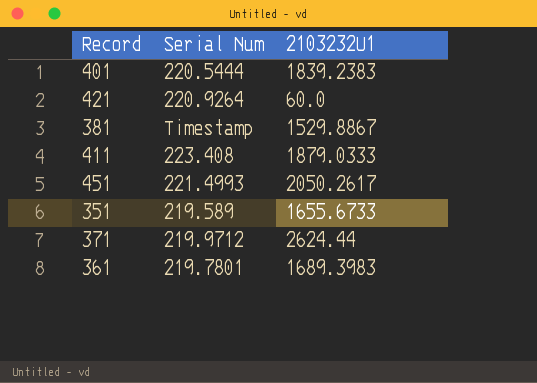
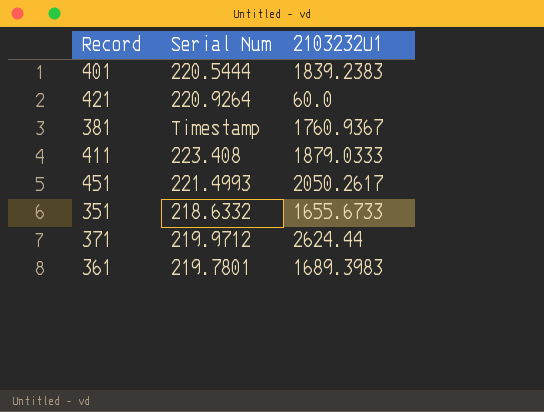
381 | 2103232U1: 1529.8867 -> 1760.9367
351 | Serial Num: 219.589 -> 218.6332

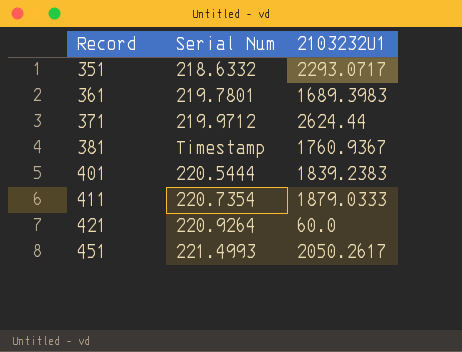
row order: none -> Record ascending
351 | 2103232U1: 1655.6733 -> 2293.0717
411 | Serial Num: 223.408 -> 220.7354

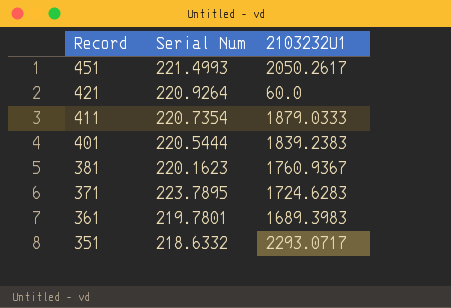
row order: Record ascending -> Record descending
381 | Serial Num: Timestamp -> 220.1623
371 | Serial Num: 219.9712 -> 223.7895
371 | 2103232U1: 2624.44 -> 1724.6283

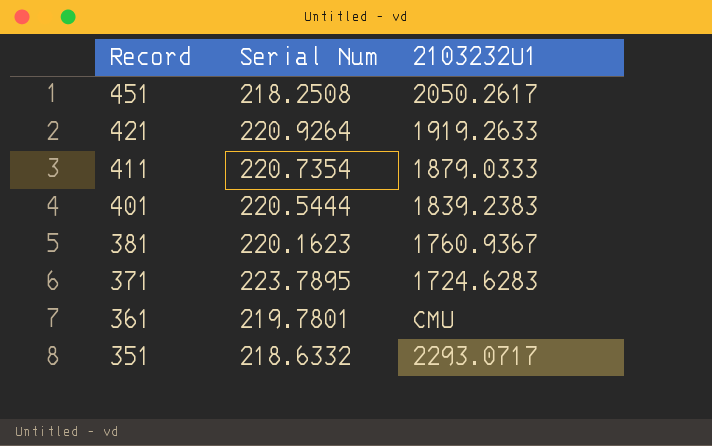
451 | Serial Num: 221.4993 -> 218.2508
421 | 2103232U1: 60.0 -> 1919.2633
361 | 2103232U1: 1689.3983 -> CMU

